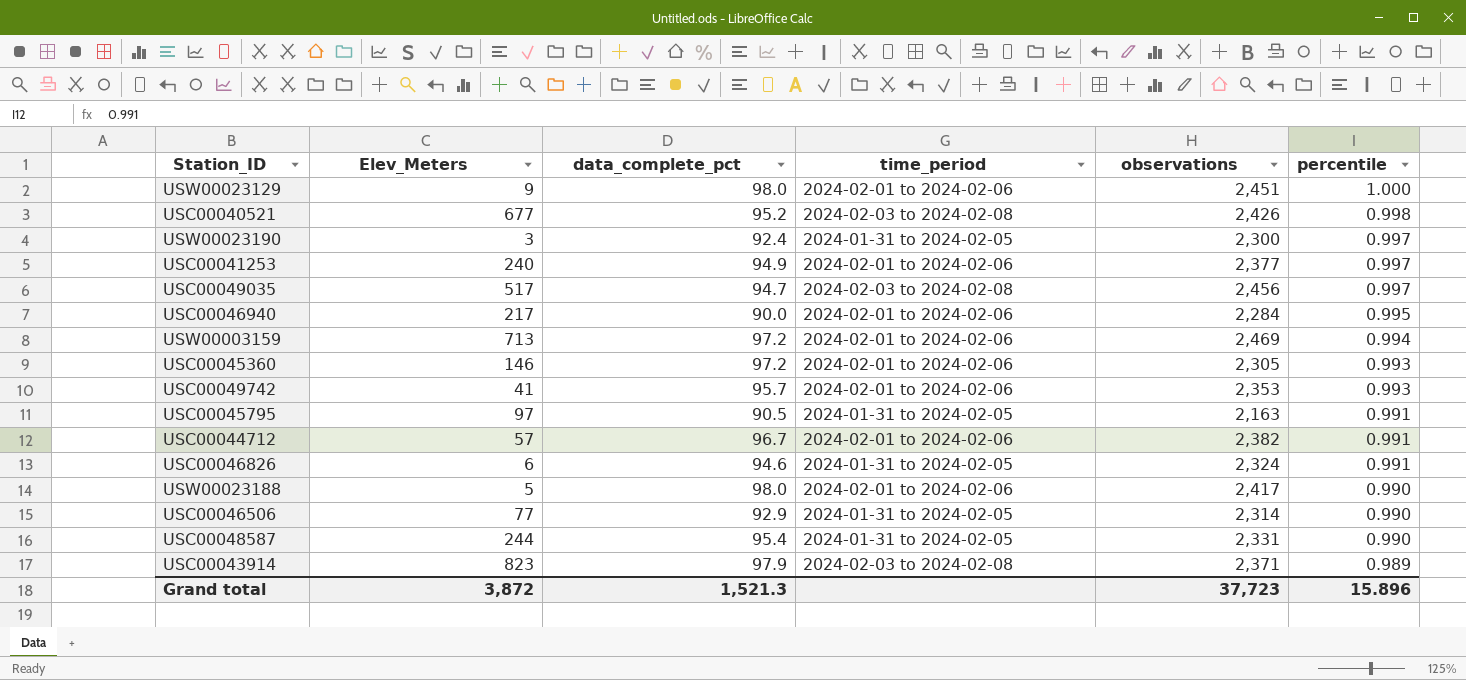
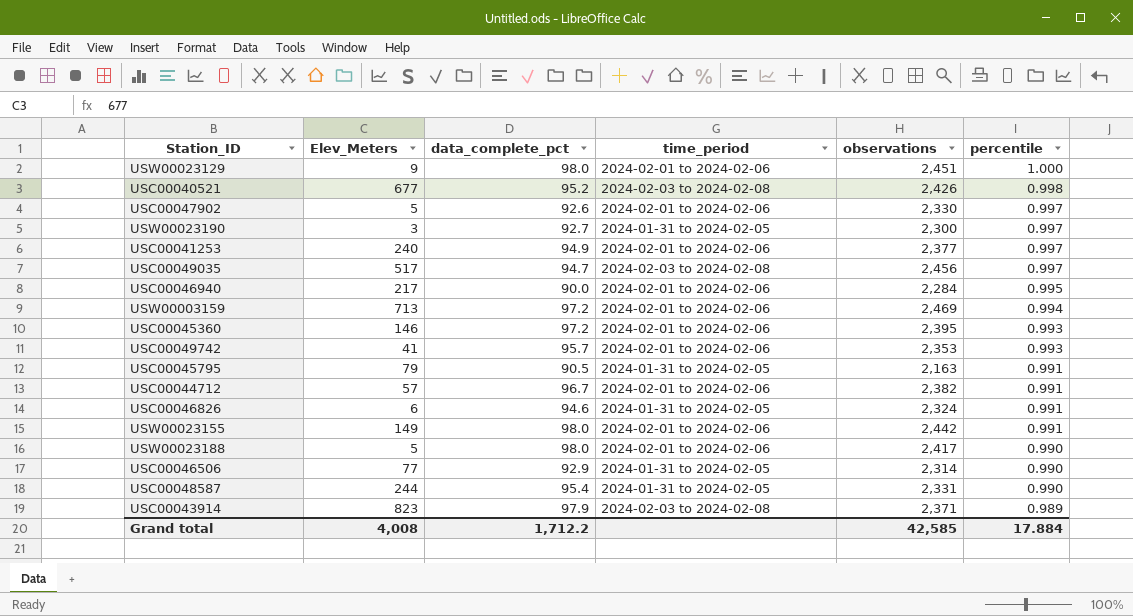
row USC00047902: none -> 5 | 92.6 | 2024-02-01 to 2024-02-06 | 2,330 | 0.997
USW00023190 | data_complete_pct: 92.4 -> 92.7
USC00045360 | observations: 2,305 -> 2,395
USC00045795 | Elev_Meters: 97 -> 79
row USW00023155: none -> 149 | 98.0 | 2024-02-01 to 2024-02-06 | 2,442 | 0.991
Grand total | Elev_Meters: 3,872 -> 4,008
Grand total | data_complete_pct: 1,521.3 -> 1,712.2
Grand total | observations: 37,723 -> 42,585
Grand total | percentile: 15.896 -> 17.884

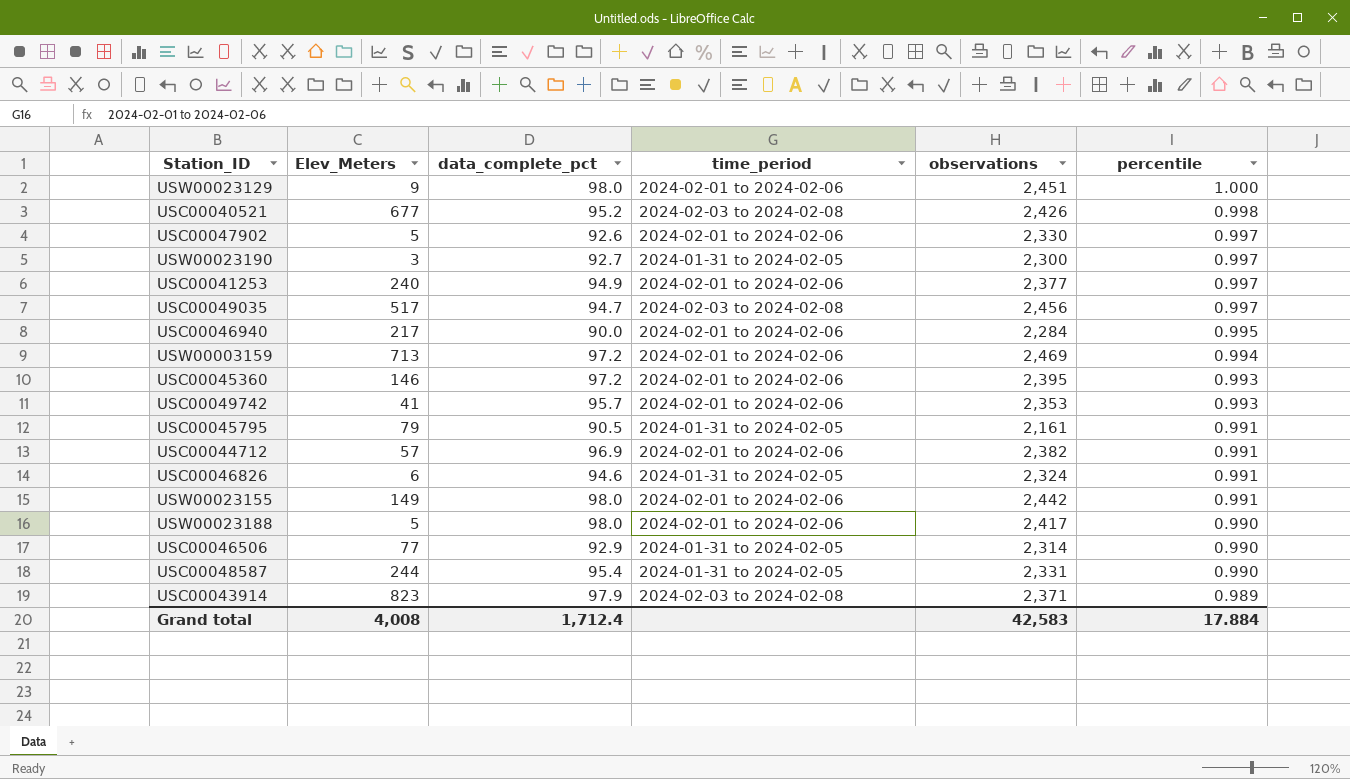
USC00045795 | observations: 2,163 -> 2,161
USC00044712 | data_complete_pct: 96.7 -> 96.9
Grand total | data_complete_pct: 1,712.2 -> 1,712.4
Grand total | observations: 42,585 -> 42,583

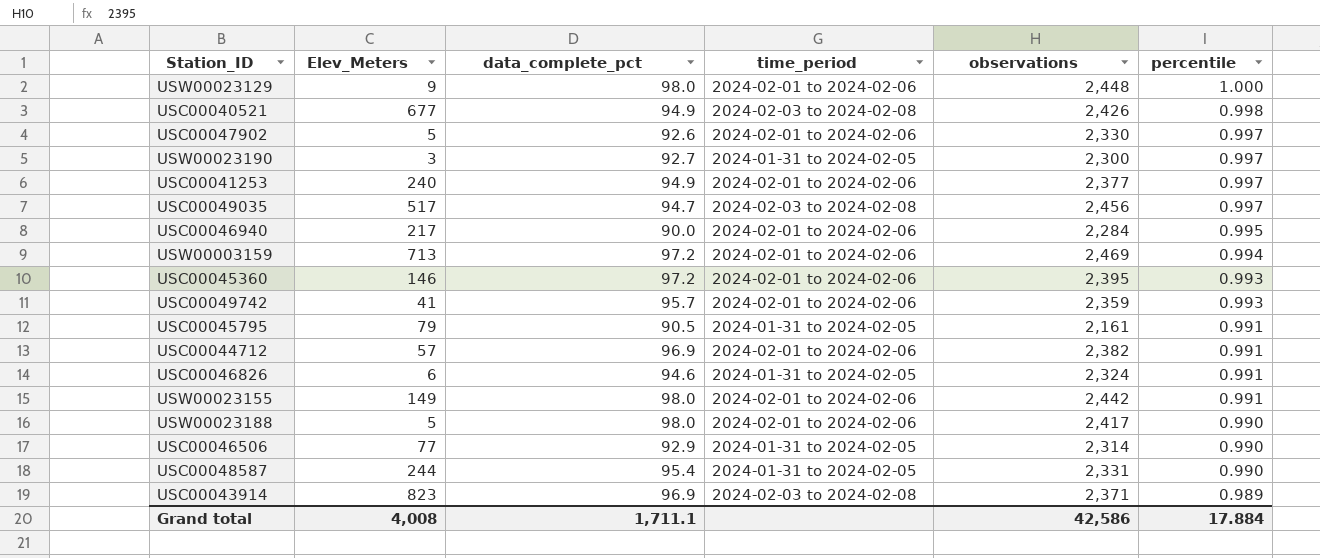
USW00023129 | observations: 2,451 -> 2,448
USC00040521 | data_complete_pct: 95.2 -> 94.9
USC00049742 | observations: 2,353 -> 2,359
USC00043914 | data_complete_pct: 97.9 -> 96.9
Grand total | data_complete_pct: 1,712.4 -> 1,711.1
Grand total | observations: 42,583 -> 42,586

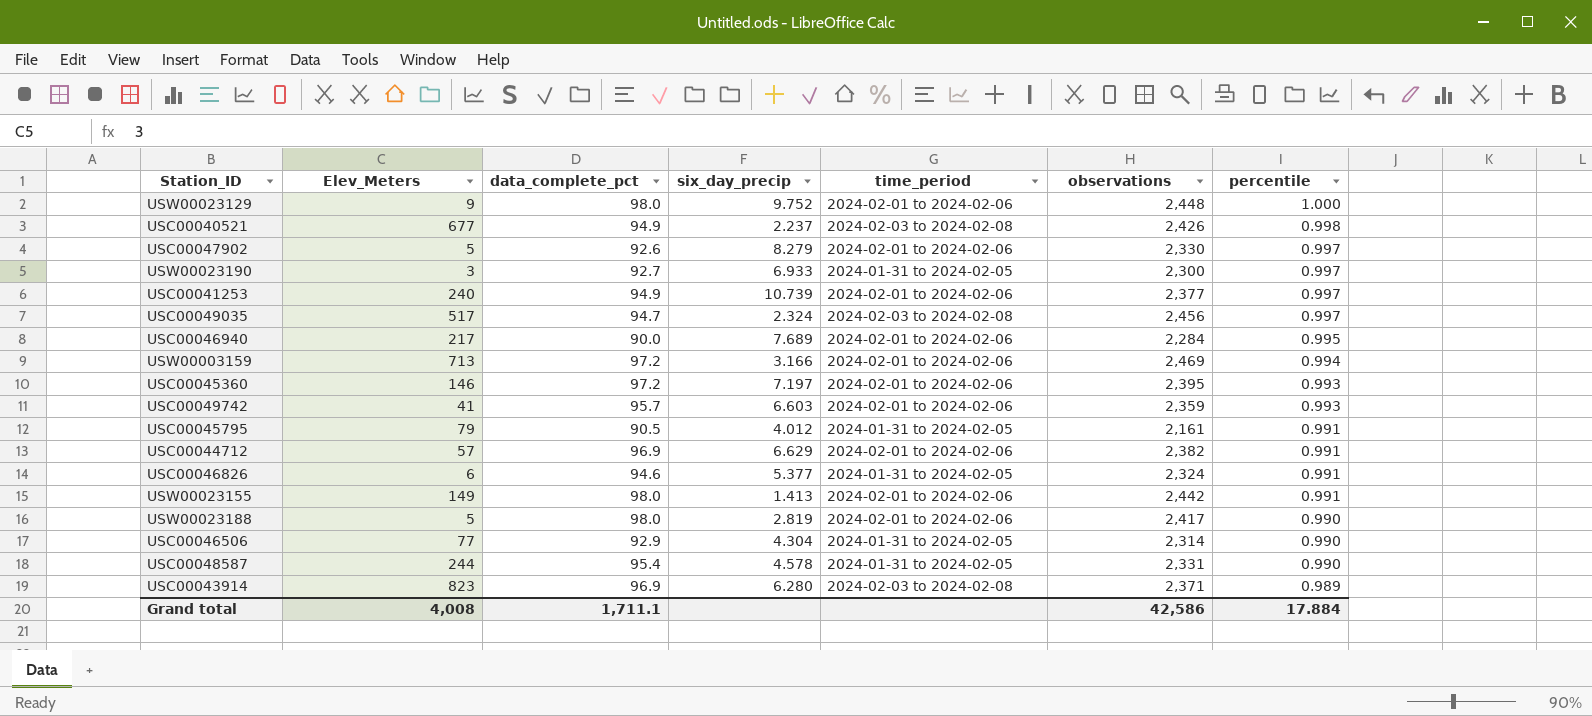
column six_day_precip | position: none -> 4

